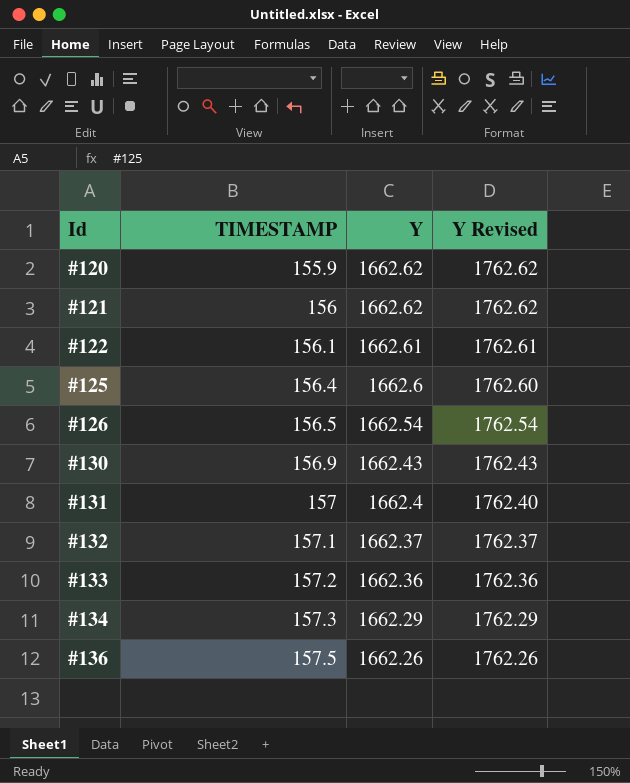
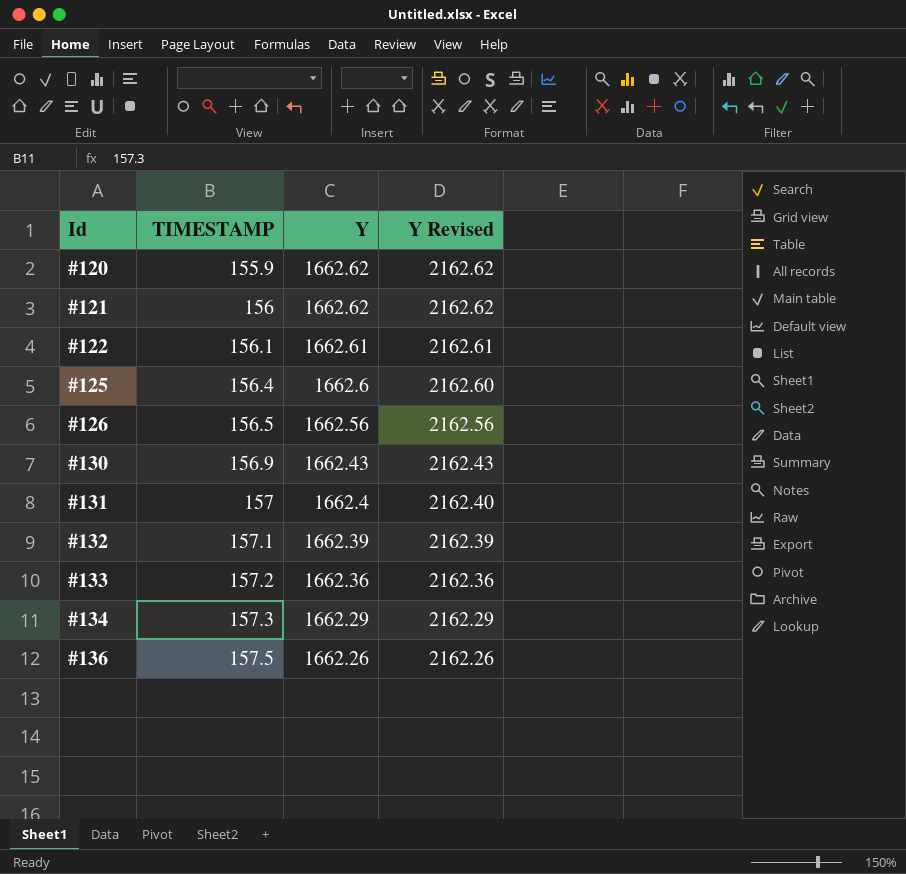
column Y Revised | formula: [Y] + 100 -> [Y] + 500
#126 | Y: 1662.54 -> 1662.56
#132 | Y: 1662.37 -> 1662.39

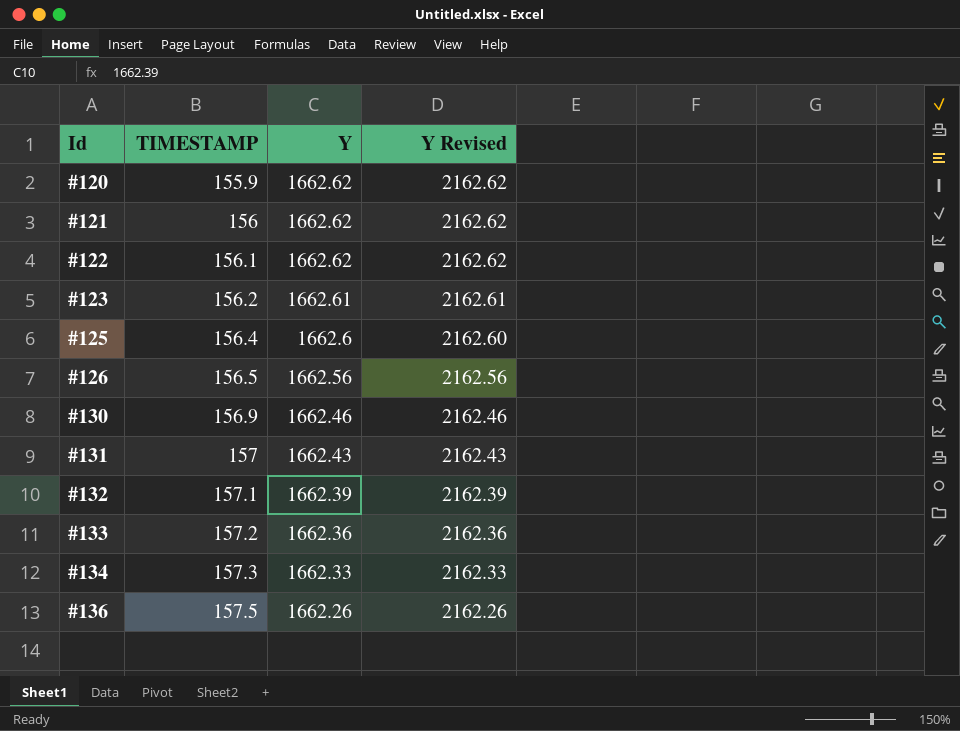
#122 | Y: 1662.61 -> 1662.62
#122 | Y Revised: 2162.61 -> 2162.62
row #123: none -> 156.2 | 1662.61 | 2162.61
#130 | Y: 1662.43 -> 1662.46
#130 | Y Revised: 2162.43 -> 2162.46
#131 | Y: 1662.4 -> 1662.43
#131 | Y Revised: 2162.40 -> 2162.43
#134 | Y: 1662.29 -> 1662.33
#134 | Y Revised: 2162.29 -> 2162.33

